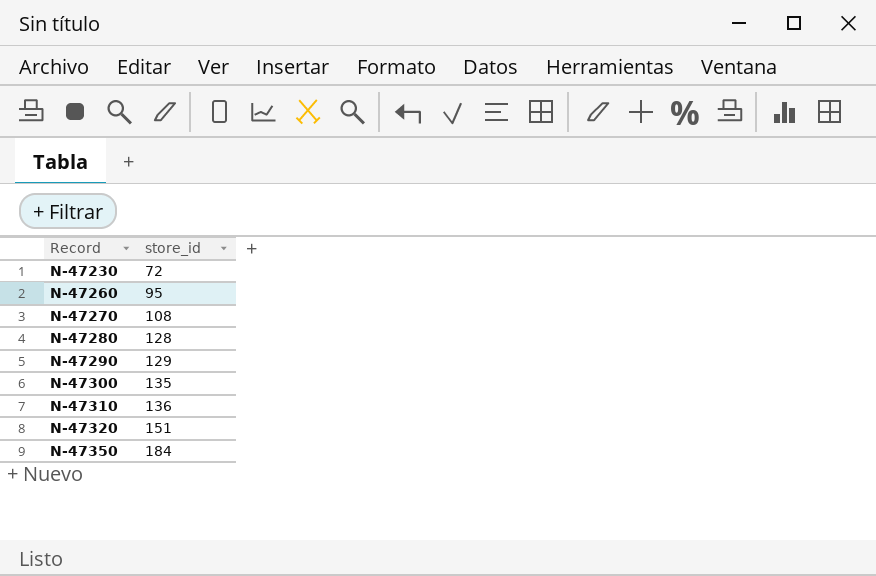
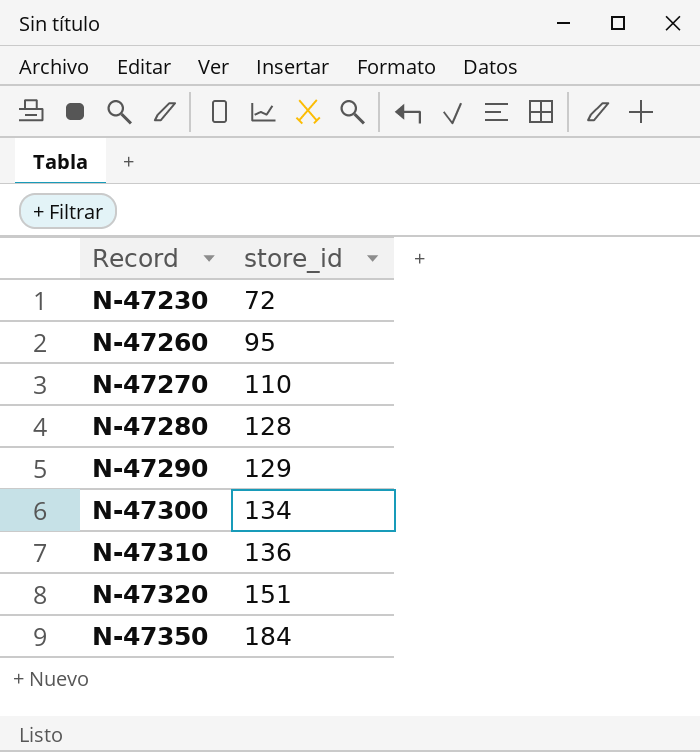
N-47270 | store_id: 108 -> 110
N-47300 | store_id: 135 -> 134

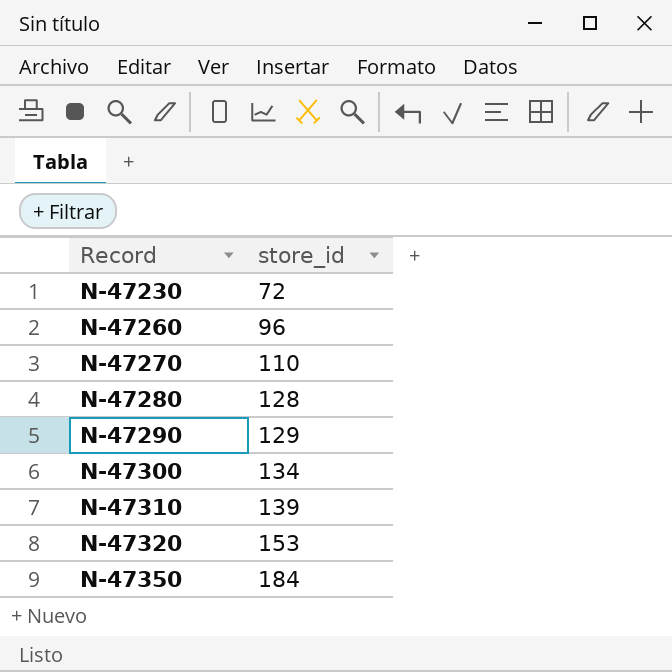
N-47260 | store_id: 95 -> 96
N-47310 | store_id: 136 -> 139
N-47320 | store_id: 151 -> 153

